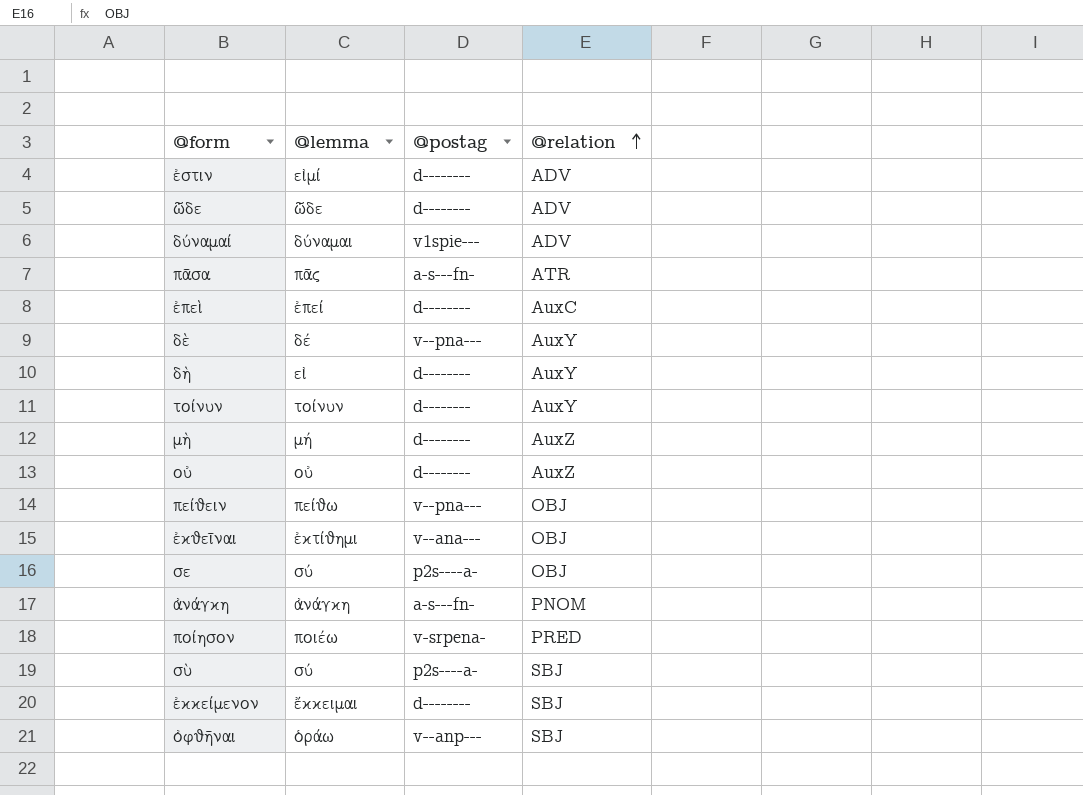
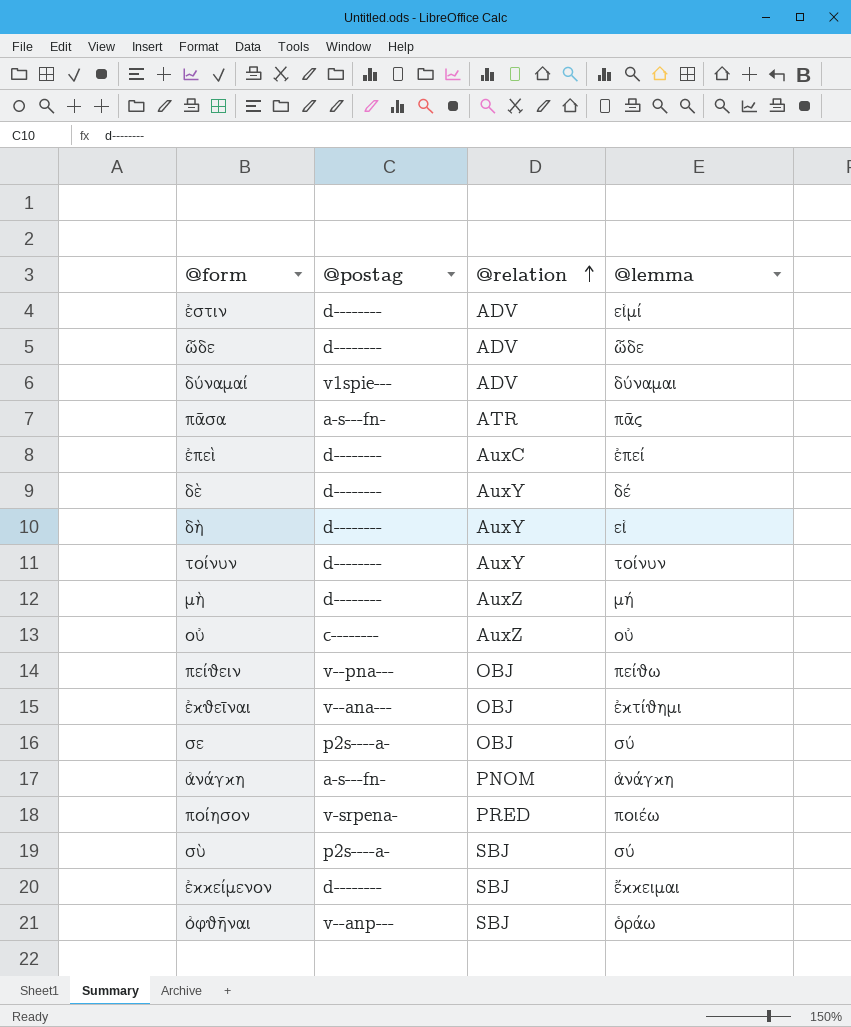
column @lemma | position: 2 -> 4
δὲ | @postag: v--pna--- -> d--------
οὐ | @postag: d-------- -> c--------

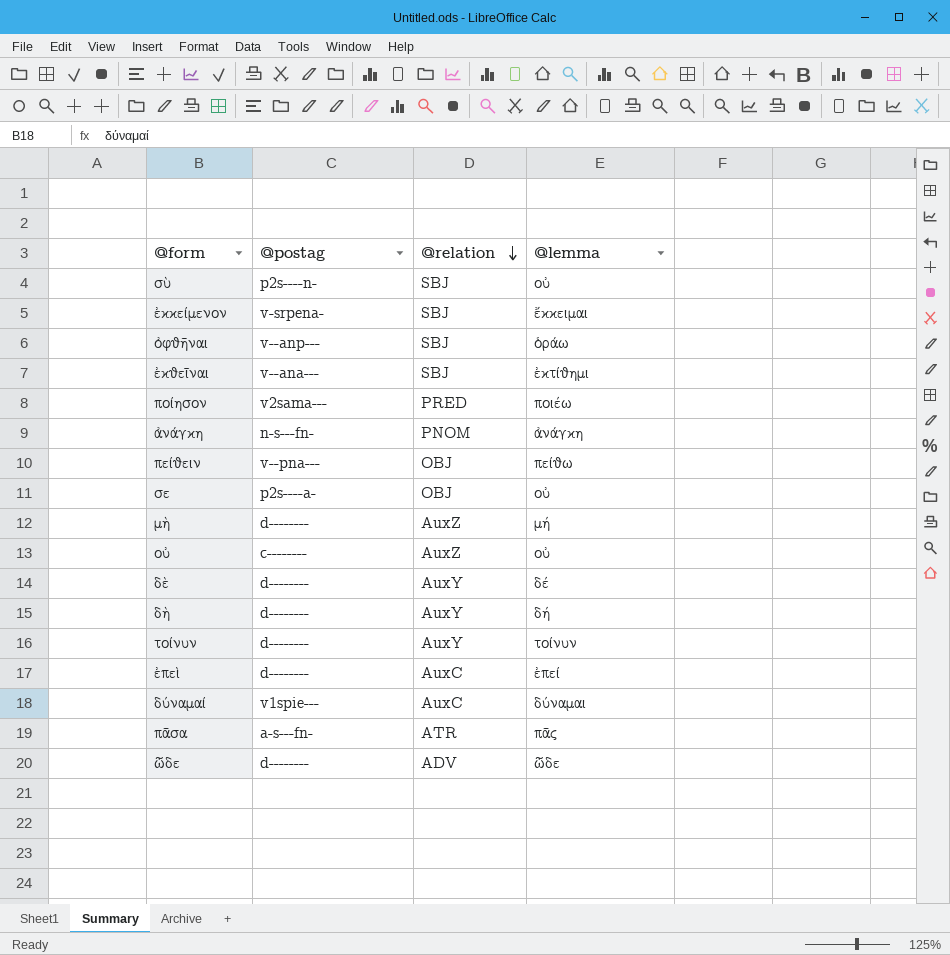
row order: @relation ascending -> @relation descending
row ἐστιν: d-------- | ADV | εἰμί -> none
σὺ | @postag: p2s----a- -> p2s----n-
σὺ | @lemma: σύ -> οὐ
ἐκκείμενον | @postag: d-------- -> v-srpena-
ἐκθεῖναι | @relation: OBJ -> SBJ
ποίησον | @postag: v-srpena- -> v2sama---
ἀνάγκη | @postag: a-s---fn- -> n-s---fn-
σε | @lemma: σύ -> οὐ
δὴ | @lemma: εἰ -> δή
δύναμαί | @relation: ADV -> AuxC

